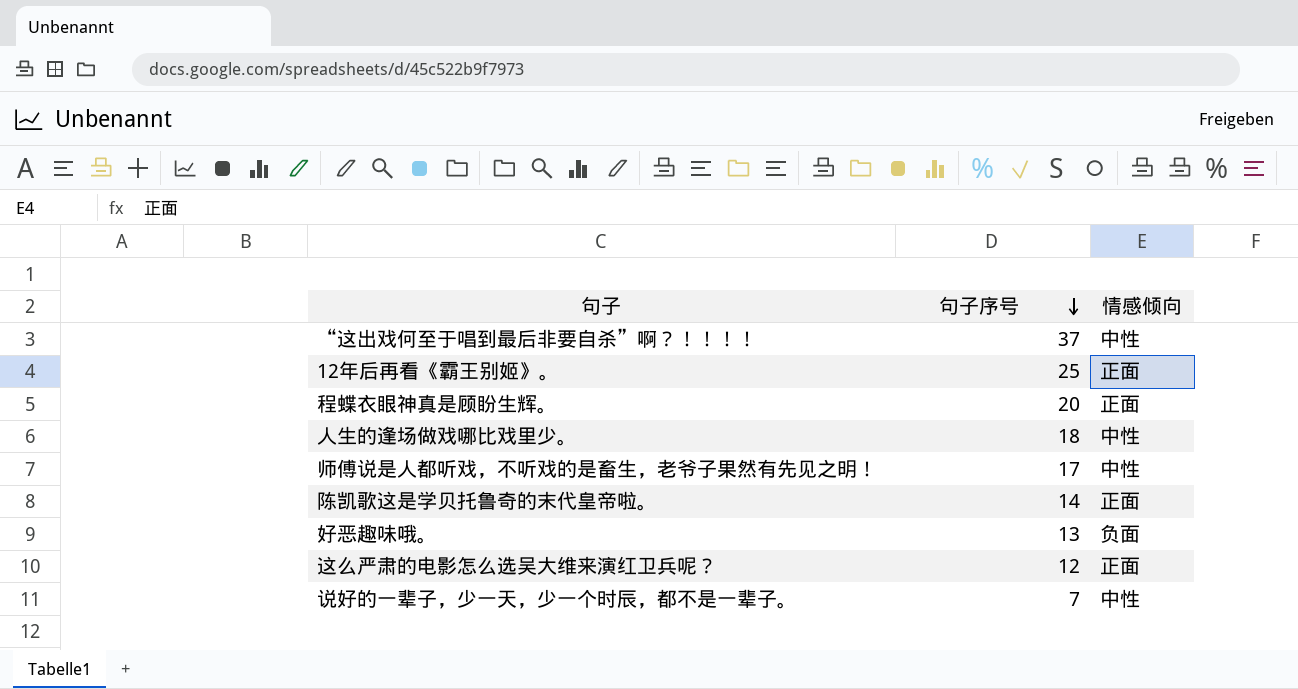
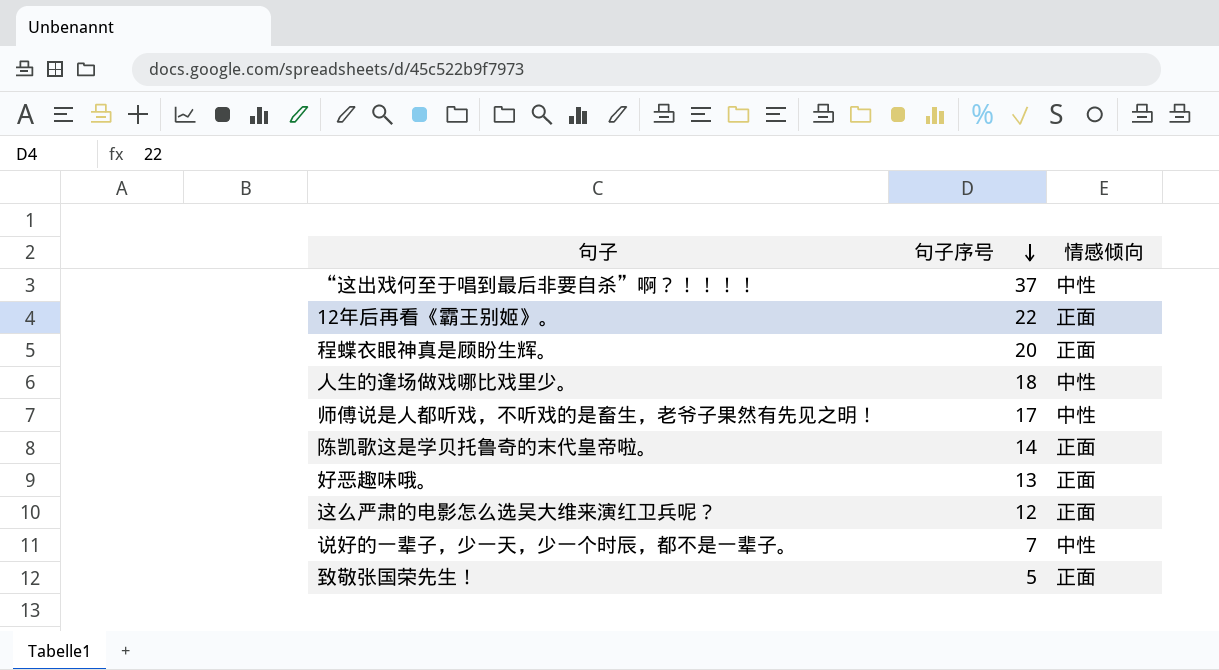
12年后再看《霸王别姬》。 | 句子序号: 25 -> 22
好恶趣味哦。 | 情感倾向: 负面 -> 正面
row 致敬张国荣先生！: none -> 5 | 正面

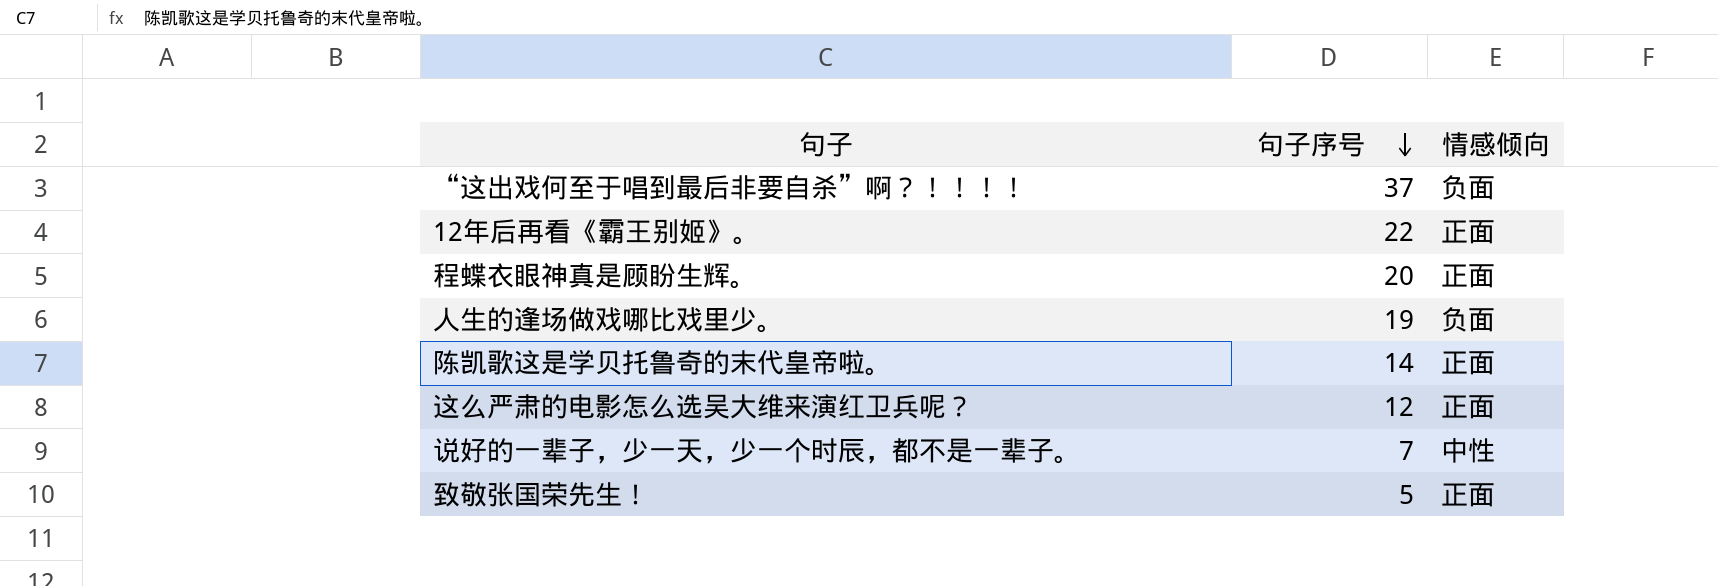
row 师傅说是人都听戏，不听戏的是畜生，老爷子果然有先见之明！: 17 | 中性 -> none
row 好恶趣味哦。: 13 | 正面 -> none
“这出戏何至于唱到最后非要自杀”啊？！！！！ | 情感倾向: 中性 -> 负面
人生的逢场做戏哪比戏里少。 | 句子序号: 18 -> 19
人生的逢场做戏哪比戏里少。 | 情感倾向: 中性 -> 负面

